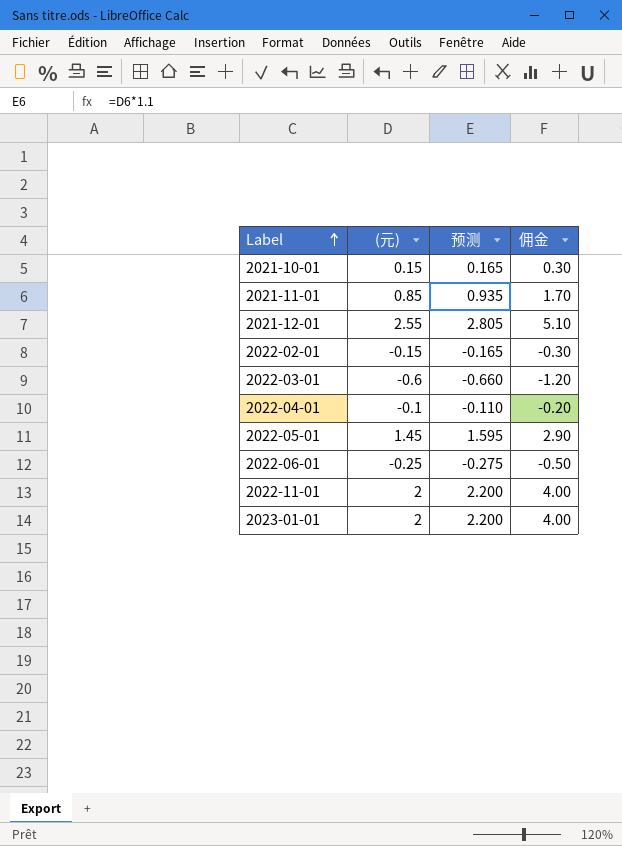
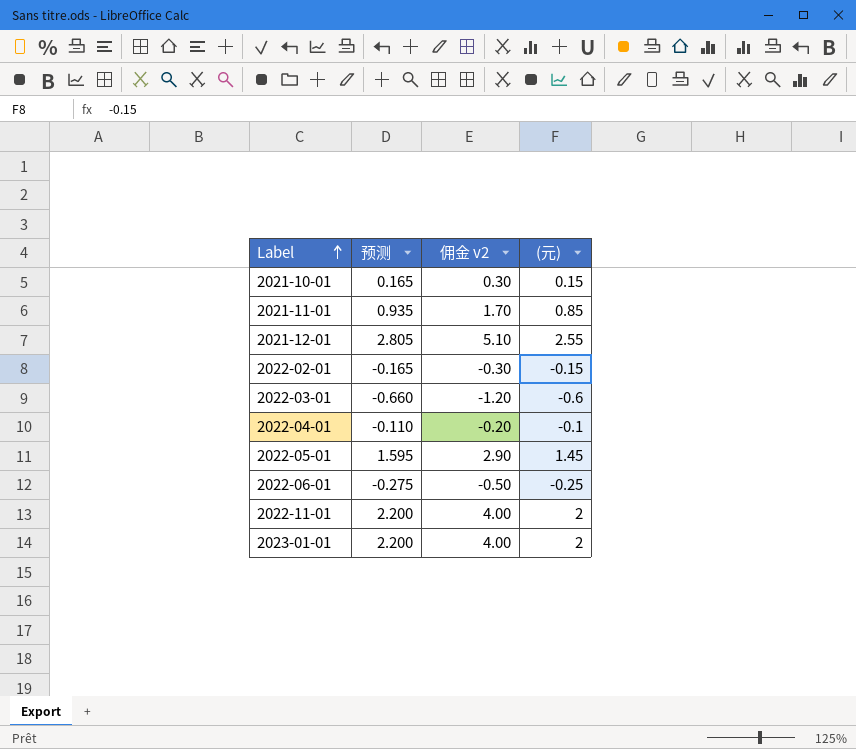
column name: 佣金 -> 佣金 v2
column (元) | position: 2 -> 4

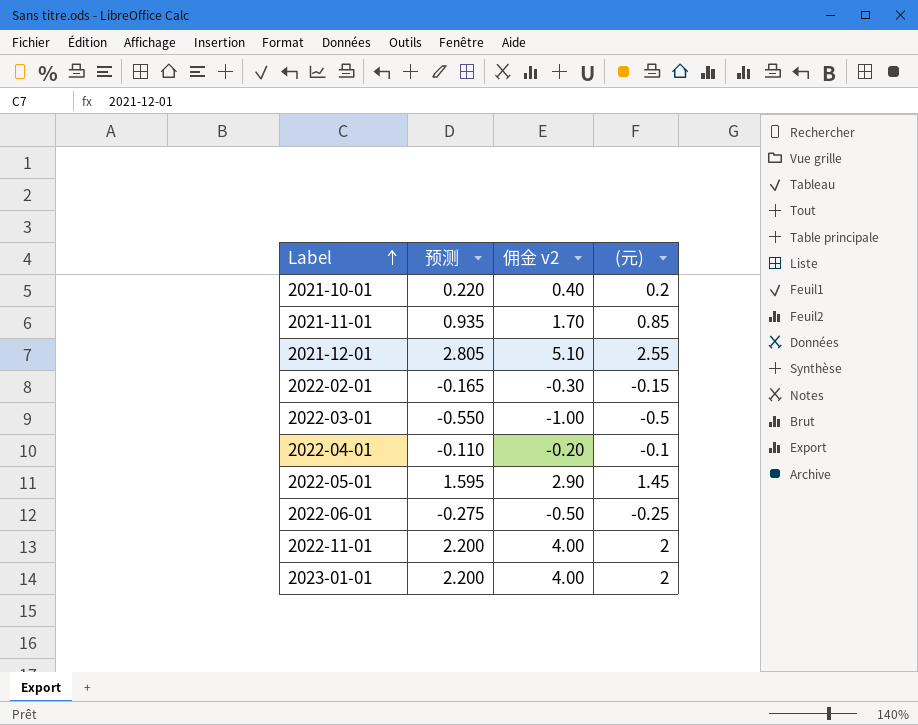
2021-10-01 | 预测: 0.165 -> 0.220
2021-10-01 | 佣金 v2: 0.30 -> 0.40
2021-10-01 | (元): 0.15 -> 0.2
2022-03-01 | 预测: -0.660 -> -0.550
2022-03-01 | 佣金 v2: -1.20 -> -1.00
2022-03-01 | (元): -0.6 -> -0.5

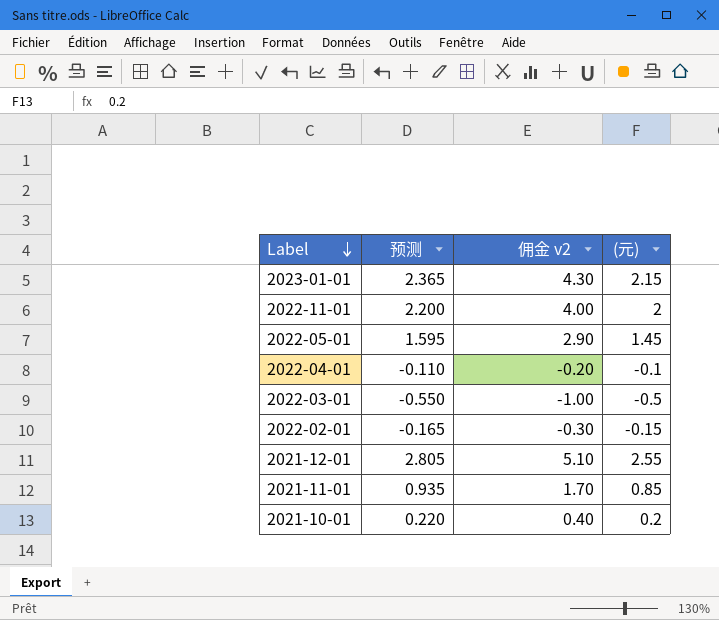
row order: Label ascending -> Label descending
row 2022-06-01: -0.275 | -0.50 | -0.25 -> none
2023-01-01 | 预测: 2.200 -> 2.365
2023-01-01 | 佣金 v2: 4.00 -> 4.30
2023-01-01 | (元): 2 -> 2.15

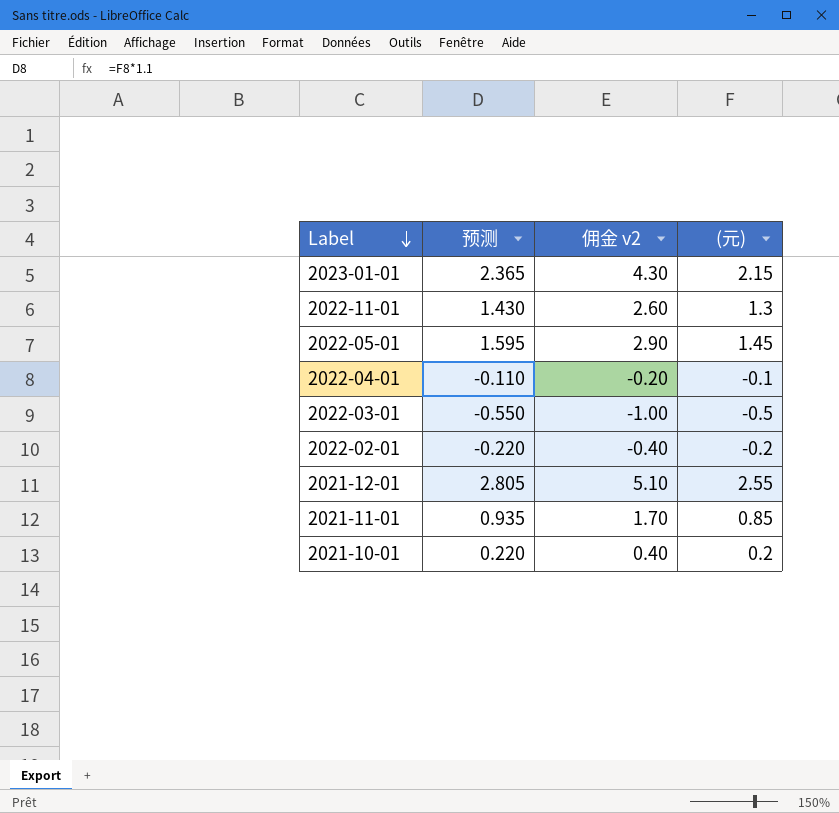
2022-11-01 | 预测: 2.200 -> 1.430
2022-11-01 | 佣金 v2: 4.00 -> 2.60
2022-11-01 | (元): 2 -> 1.3
2022-02-01 | 预测: -0.165 -> -0.220
2022-02-01 | 佣金 v2: -0.30 -> -0.40
2022-02-01 | (元): -0.15 -> -0.2

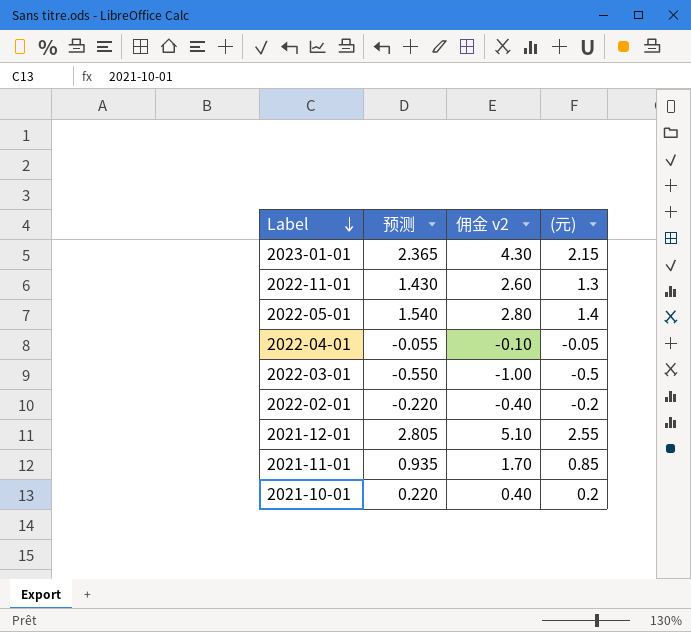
2022-05-01 | 预测: 1.595 -> 1.540
2022-05-01 | 佣金 v2: 2.90 -> 2.80
2022-05-01 | (元): 1.45 -> 1.4
2022-04-01 | 预测: -0.110 -> -0.055
2022-04-01 | 佣金 v2: -0.20 -> -0.10
2022-04-01 | (元): -0.1 -> -0.05

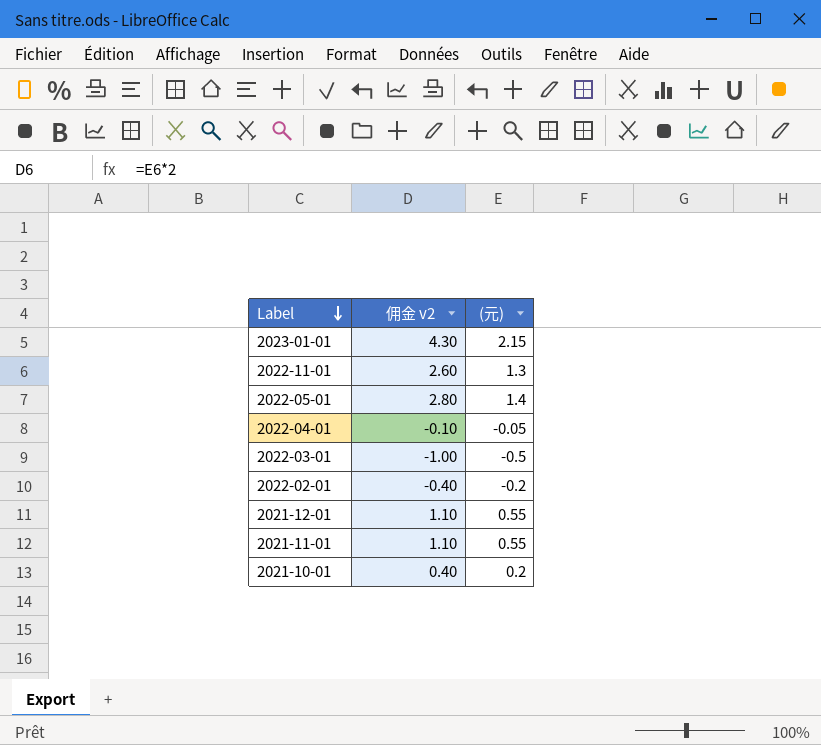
column 预测 | formula: [(元)] * 1.1 -> none
2021-12-01 | 佣金 v2: 5.10 -> 1.10
2021-12-01 | (元): 2.55 -> 0.55
2021-11-01 | 佣金 v2: 1.70 -> 1.10
2021-11-01 | (元): 0.85 -> 0.55

